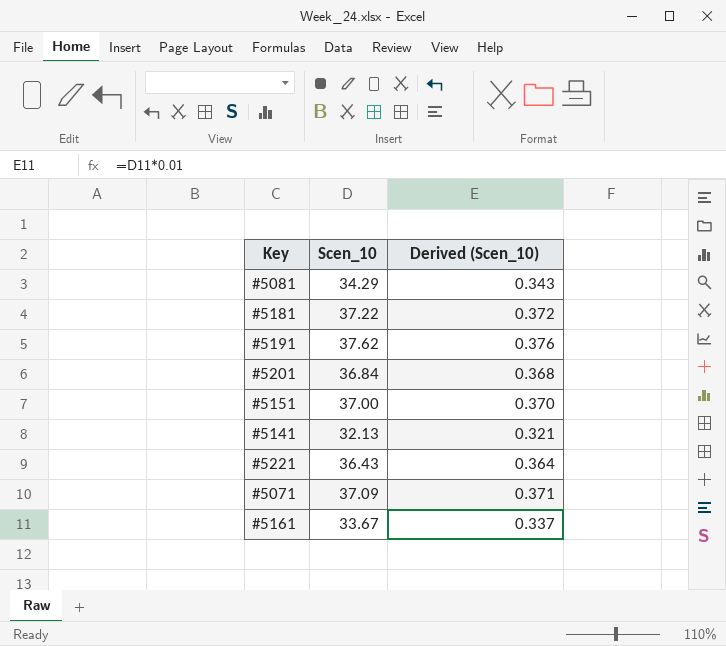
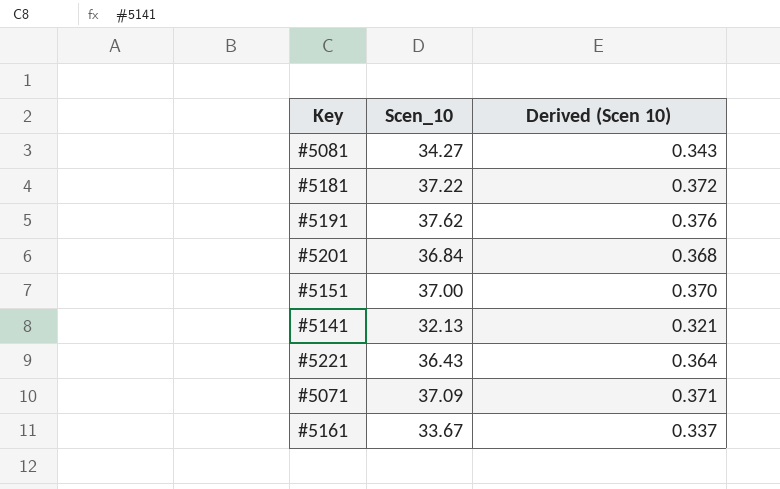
column name: Derived (Scen_10) -> Derived (Scen 10)
#5081 | Scen_10: 34.29 -> 34.27

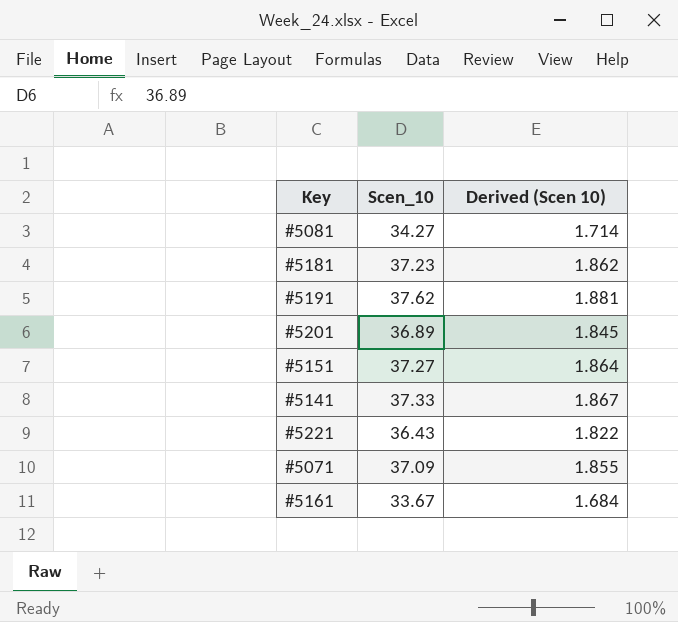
column Derived (Scen 10) | formula: [Scen_10] * 0.01 -> [Scen_10] * 0.05
#5181 | Scen_10: 37.22 -> 37.23
#5201 | Scen_10: 36.84 -> 36.89
#5151 | Scen_10: 37.00 -> 37.27
#5141 | Scen_10: 32.13 -> 37.33

